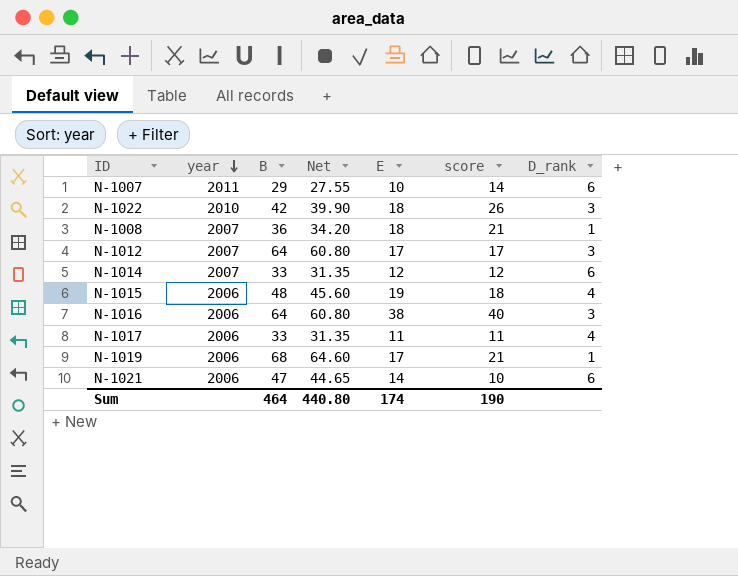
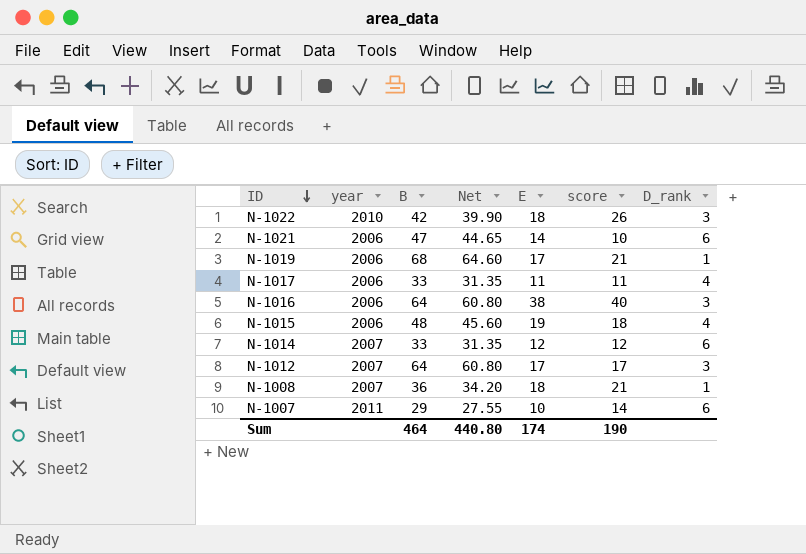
row order: year descending -> ID descending

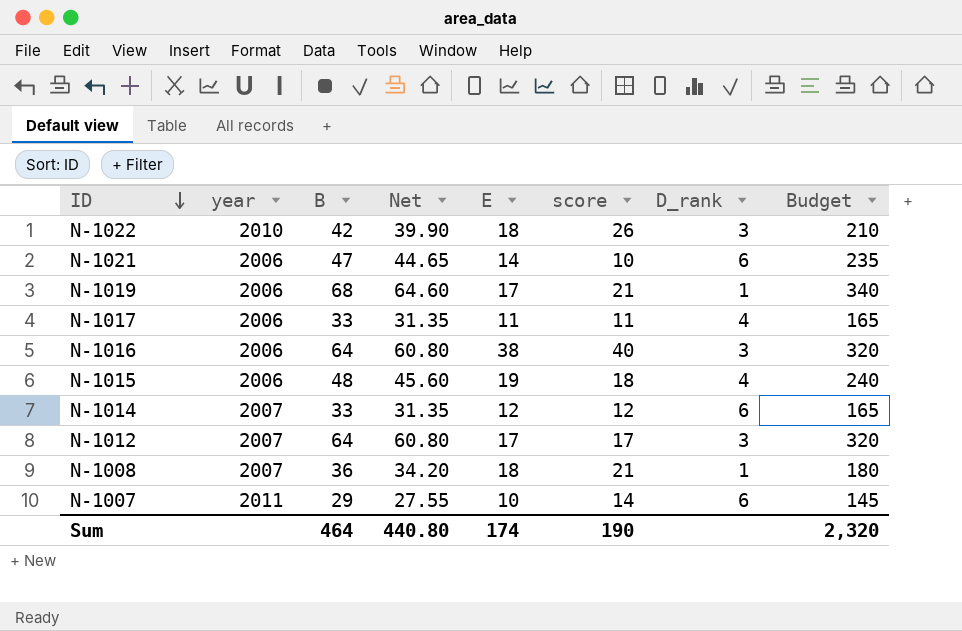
column Budget | formula: none -> [B] * 5

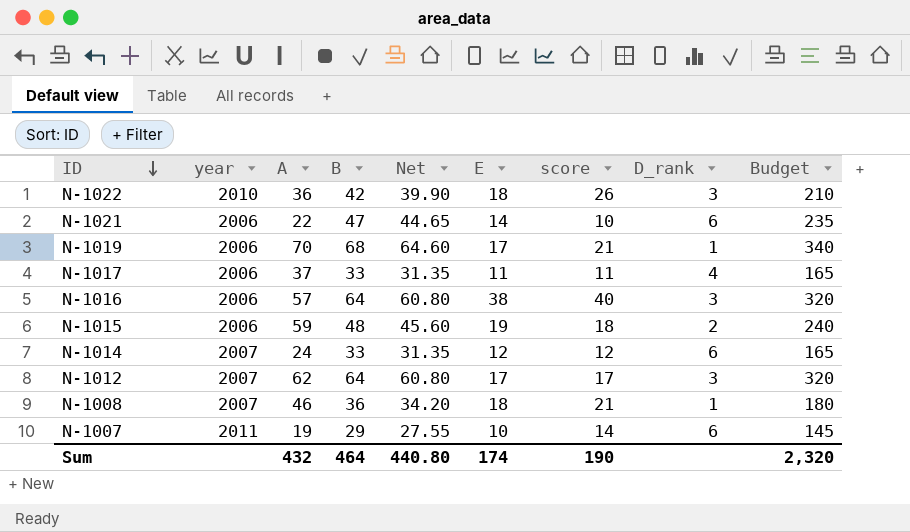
column A | position: none -> 3
N-1015 | D_rank: 4 -> 2

